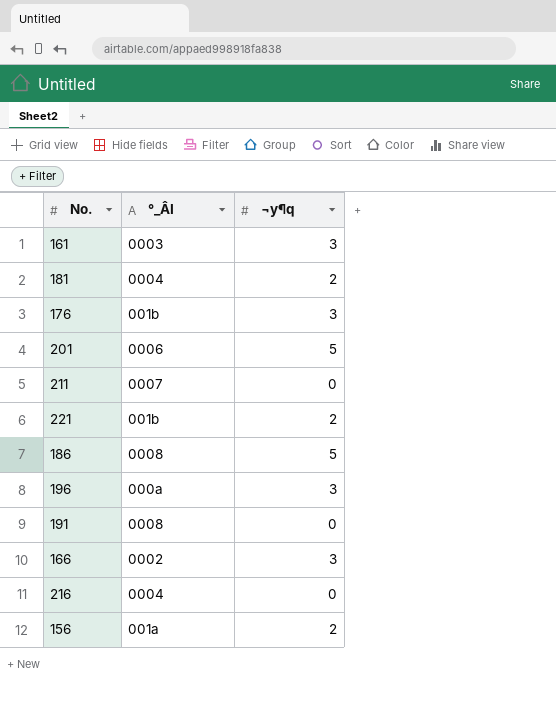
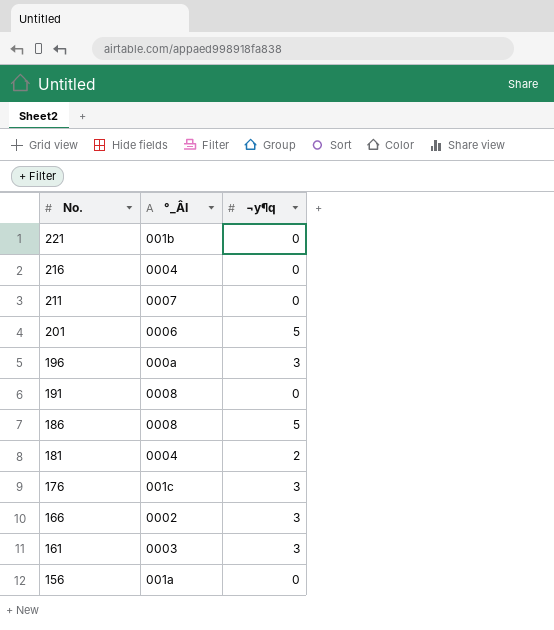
row order: none -> No. descending
221 | ¬y¶q: 2 -> 0
176 | °_ÂI: 001b -> 001c
156 | ¬y¶q: 2 -> 0

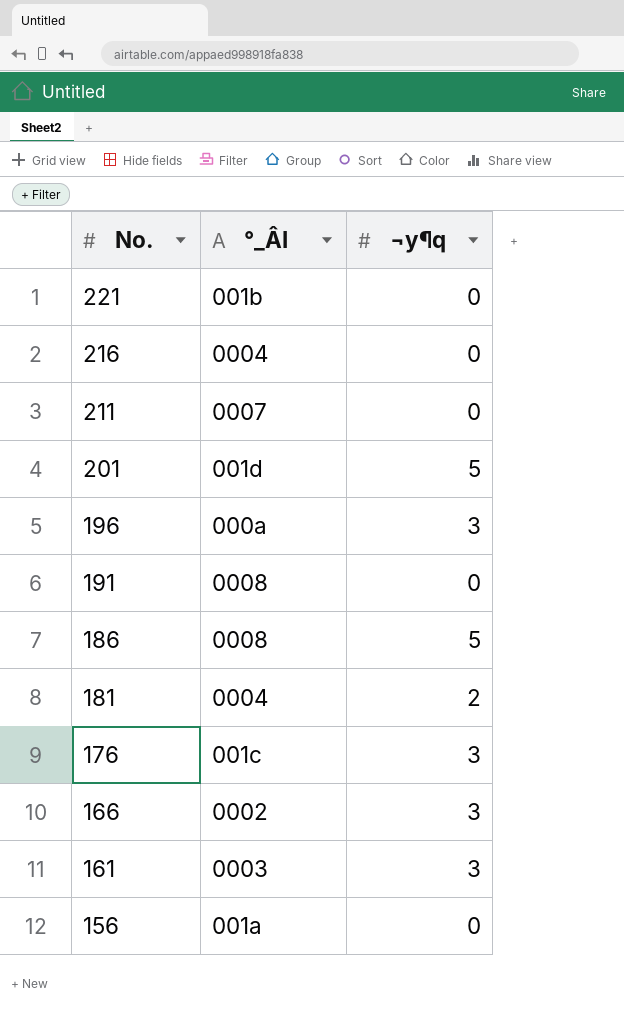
201 | °_ÂI: 0006 -> 001d

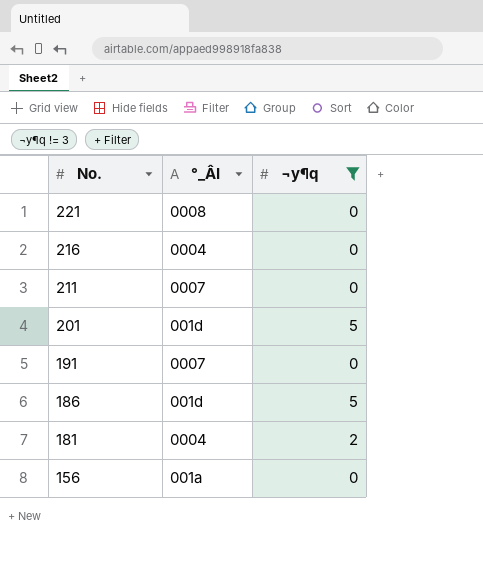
filter: none -> ¬y¶q != 3
221 | °_ÂI: 001b -> 0008
191 | °_ÂI: 0008 -> 0007
186 | °_ÂI: 0008 -> 001d

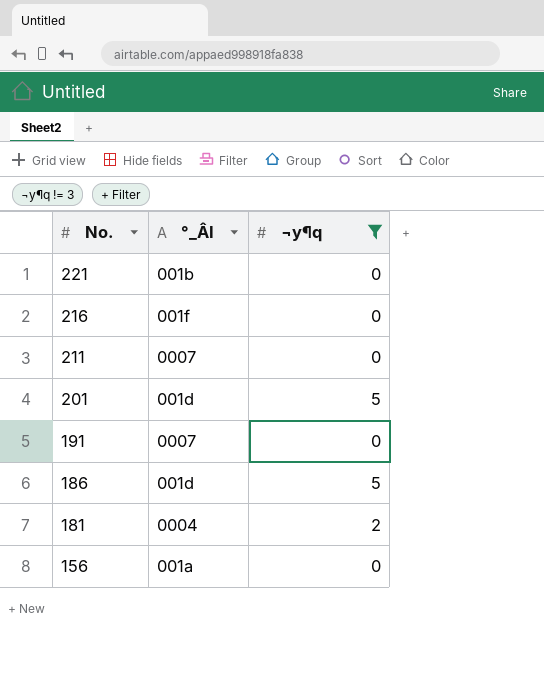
221 | °_ÂI: 0008 -> 001b
216 | °_ÂI: 0004 -> 001f

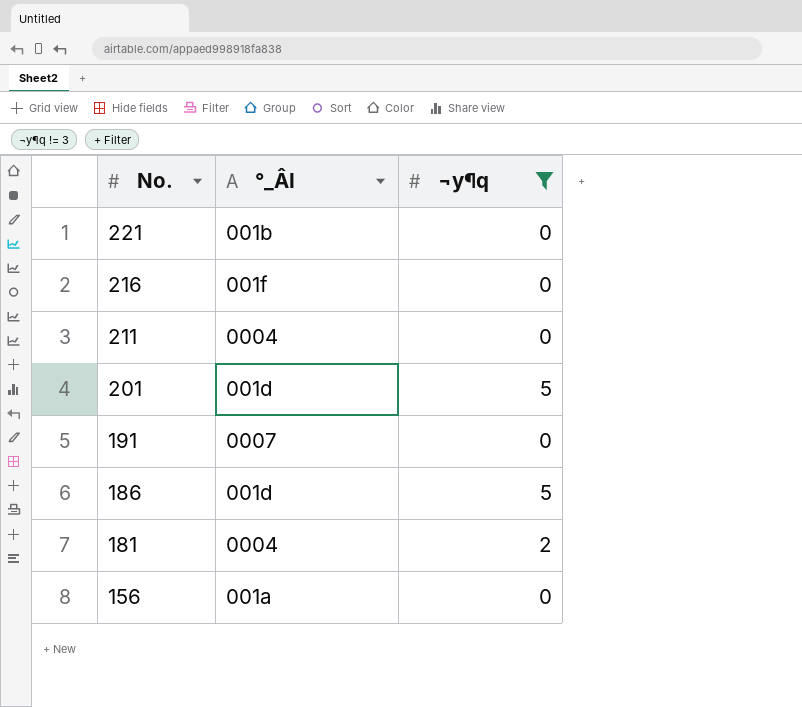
211 | °_ÂI: 0007 -> 0004

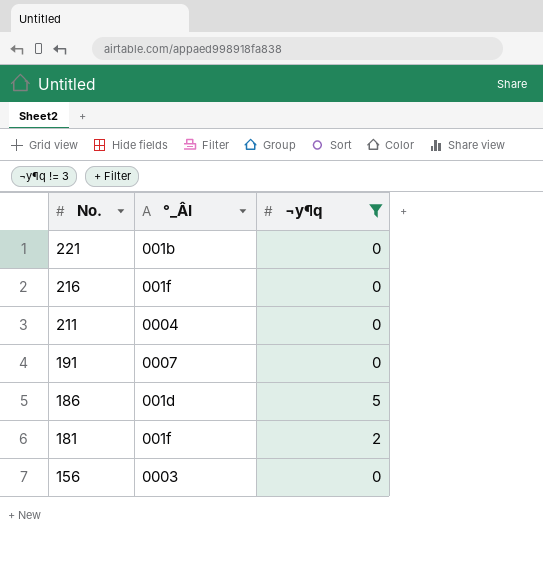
row 201: 001d | 5 -> none
181 | °_ÂI: 0004 -> 001f
156 | °_ÂI: 001a -> 0003

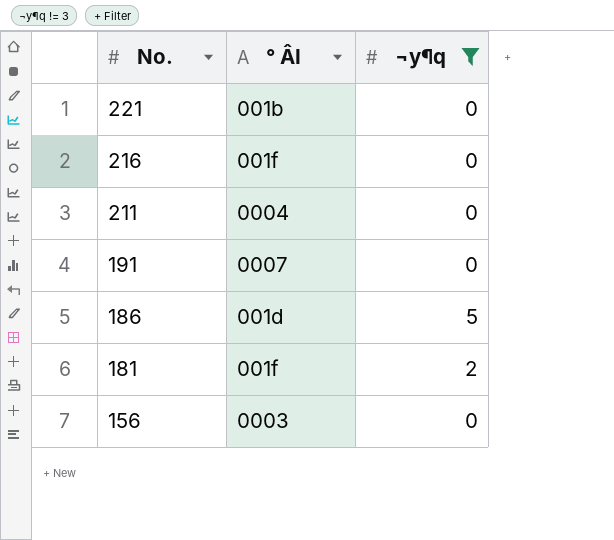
column name: °_ÂI -> ° ÂI

